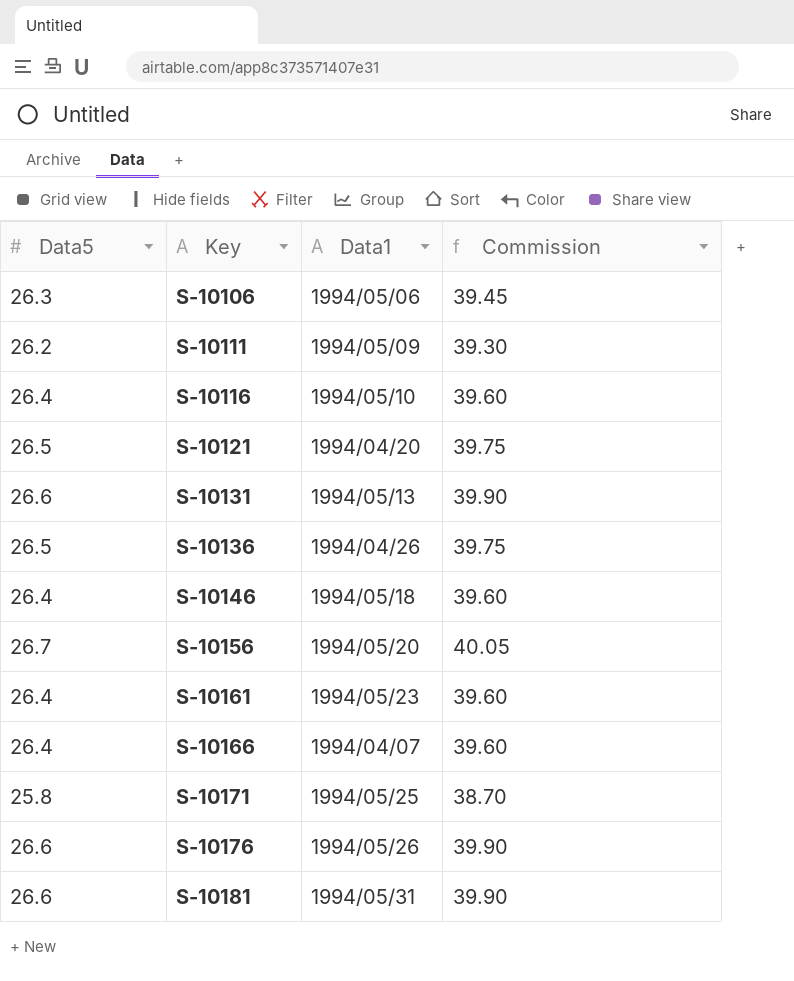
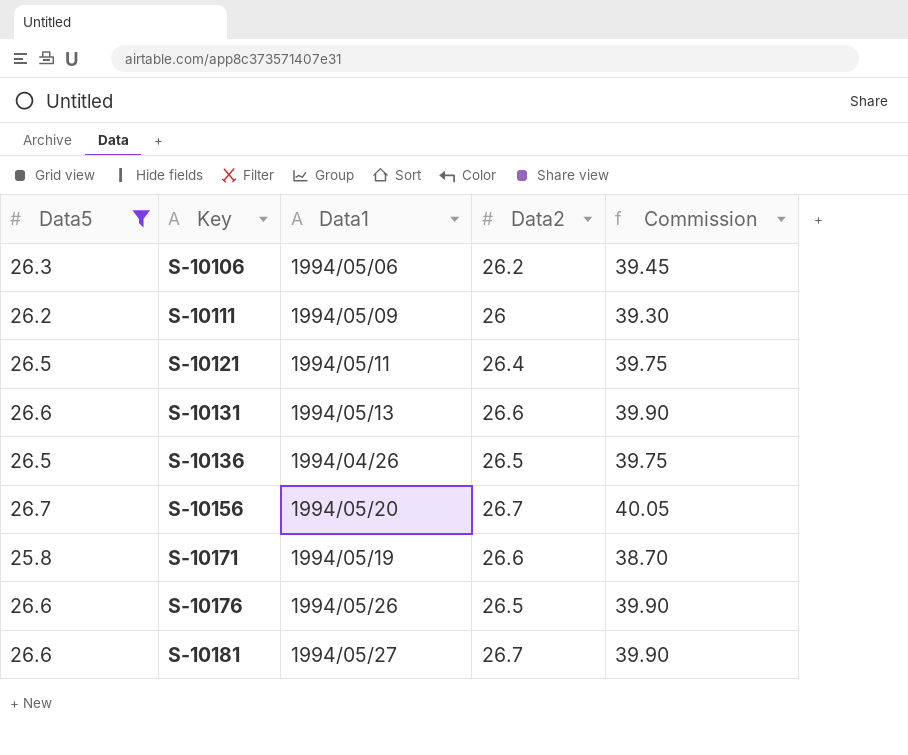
filter: none -> Data5 != 26.4
column Data2 | position: none -> 4
S-10121 | Data1: 1994/04/20 -> 1994/05/11
S-10171 | Data1: 1994/05/25 -> 1994/05/19
S-10181 | Data1: 1994/05/31 -> 1994/05/27

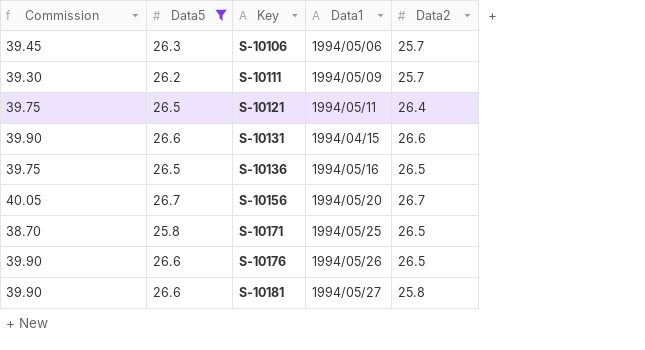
column Commission | position: 5 -> 1
S-10106 | Data2: 26.2 -> 25.7
S-10111 | Data2: 26 -> 25.7
S-10131 | Data1: 1994/05/13 -> 1994/04/15
S-10136 | Data1: 1994/04/26 -> 1994/05/16
S-10171 | Data1: 1994/05/19 -> 1994/05/25
S-10171 | Data2: 26.6 -> 26.5
S-10181 | Data2: 26.7 -> 25.8

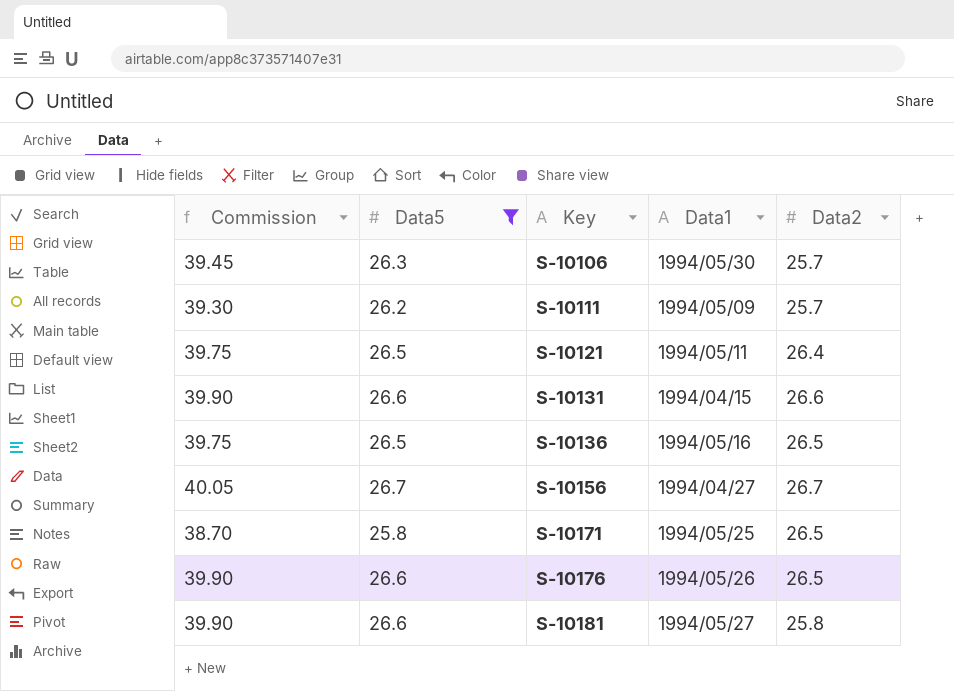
S-10106 | Data1: 1994/05/06 -> 1994/05/30
S-10156 | Data1: 1994/05/20 -> 1994/04/27

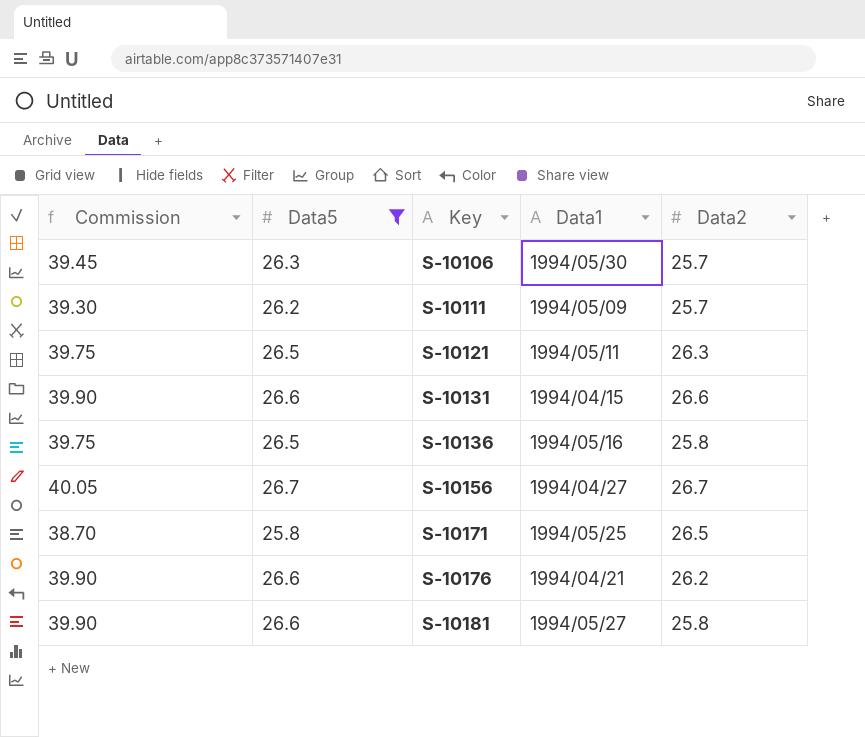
S-10121 | Data2: 26.4 -> 26.3
S-10136 | Data2: 26.5 -> 25.8
S-10176 | Data1: 1994/05/26 -> 1994/04/21
S-10176 | Data2: 26.5 -> 26.2

